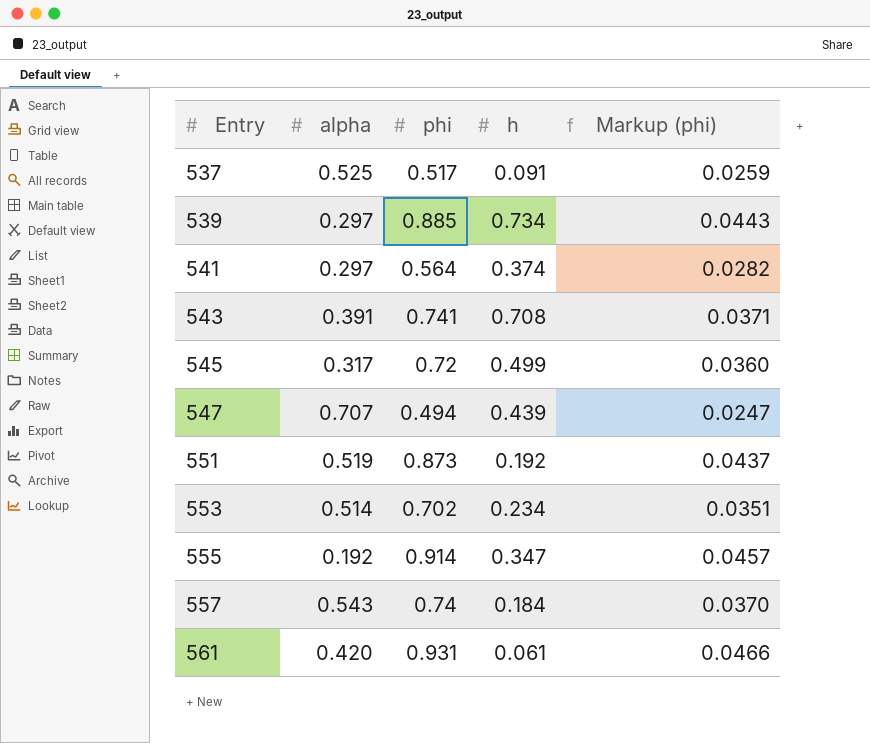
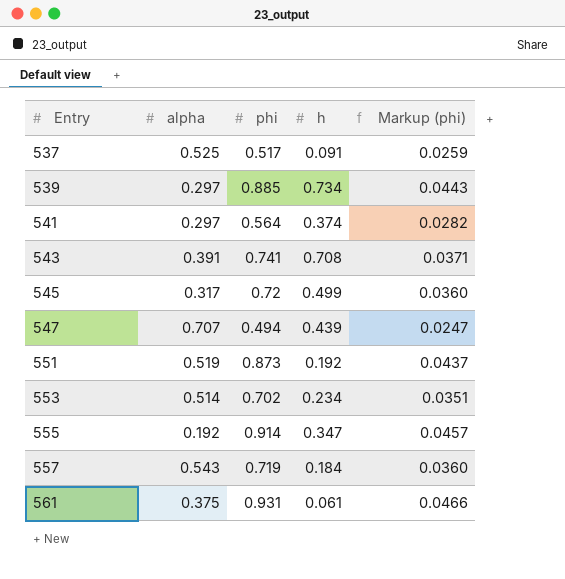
557 | phi: 0.74 -> 0.719
557 | Markup (phi): 0.0370 -> 0.0360
561 | alpha: 0.420 -> 0.375

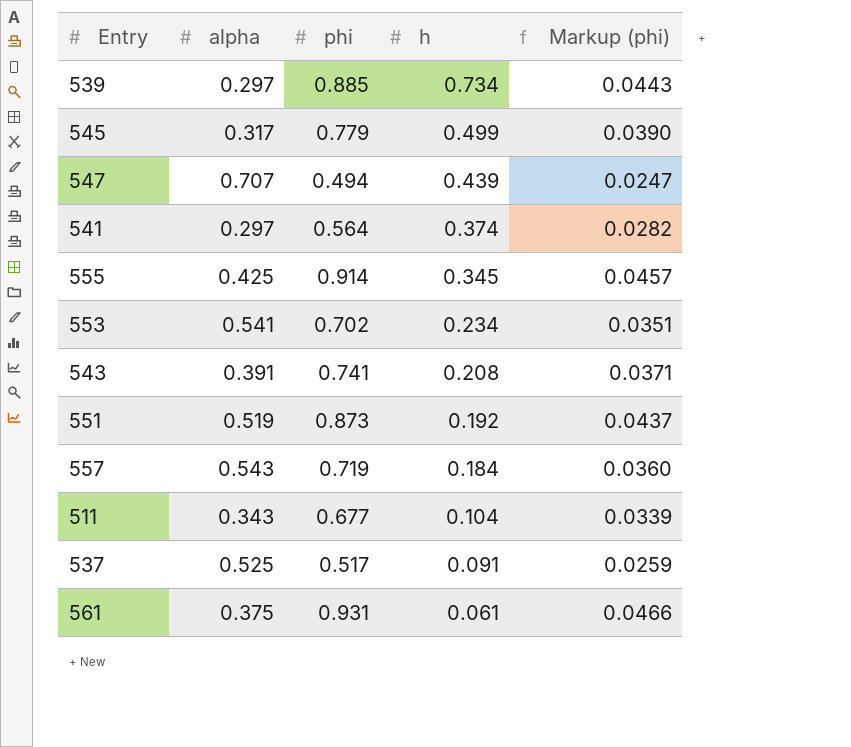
row order: Entry ascending -> h descending
545 | phi: 0.72 -> 0.779
545 | Markup (phi): 0.0360 -> 0.0390
555 | alpha: 0.192 -> 0.425
555 | h: 0.347 -> 0.345
553 | alpha: 0.514 -> 0.541
543 | h: 0.708 -> 0.208
row 511: none -> 0.343 | 0.677 | 0.104 | 0.0339

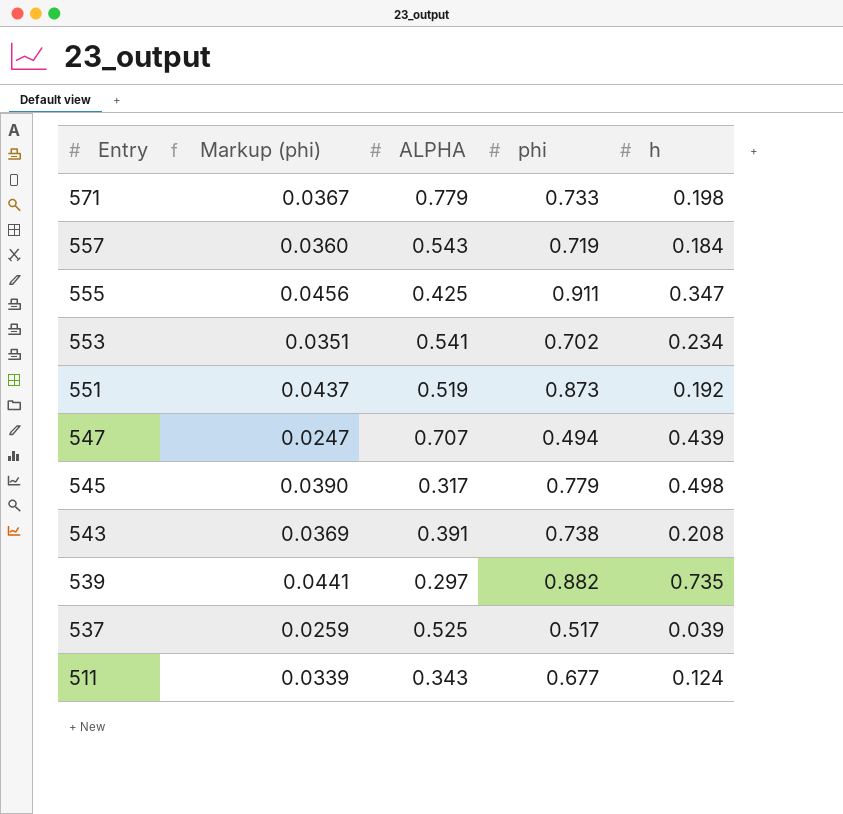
row order: h descending -> Entry descending
column Markup (phi) | position: 5 -> 2
column name: alpha -> ALPHA
row 541: 0.297 | 0.564 | 0.374 | 0.0282 -> none
row 561: 0.375 | 0.931 | 0.061 | 0.0466 -> none
row 571: none -> 0.0367 | 0.779 | 0.733 | 0.198
555 | Markup (phi): 0.0457 -> 0.0456
555 | phi: 0.914 -> 0.911
555 | h: 0.345 -> 0.347
545 | h: 0.499 -> 0.498
543 | Markup (phi): 0.0371 -> 0.0369
543 | phi: 0.741 -> 0.738
539 | Markup (phi): 0.0443 -> 0.0441
539 | phi: 0.885 -> 0.882
539 | h: 0.734 -> 0.735
537 | h: 0.091 -> 0.039
511 | h: 0.104 -> 0.124

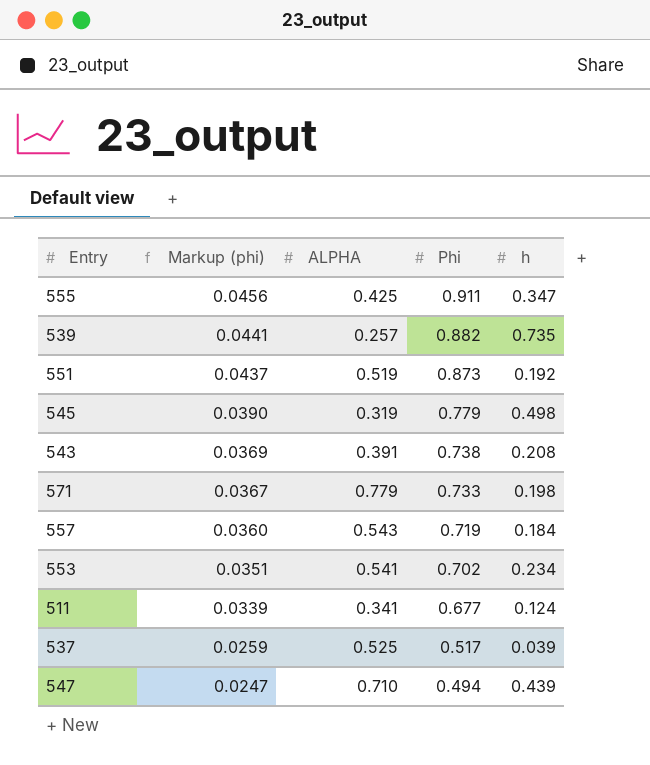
row order: Entry descending -> Markup (phi) descending
column name: phi -> Phi
539 | ALPHA: 0.297 -> 0.257
545 | ALPHA: 0.317 -> 0.319
511 | ALPHA: 0.343 -> 0.341
547 | ALPHA: 0.707 -> 0.710

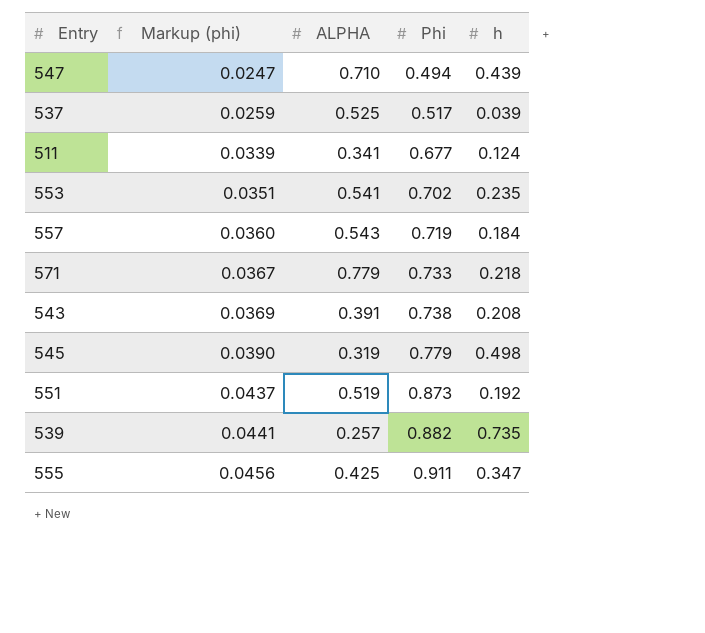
row order: Markup (phi) descending -> Markup (phi) ascending
553 | h: 0.234 -> 0.235
571 | h: 0.198 -> 0.218

